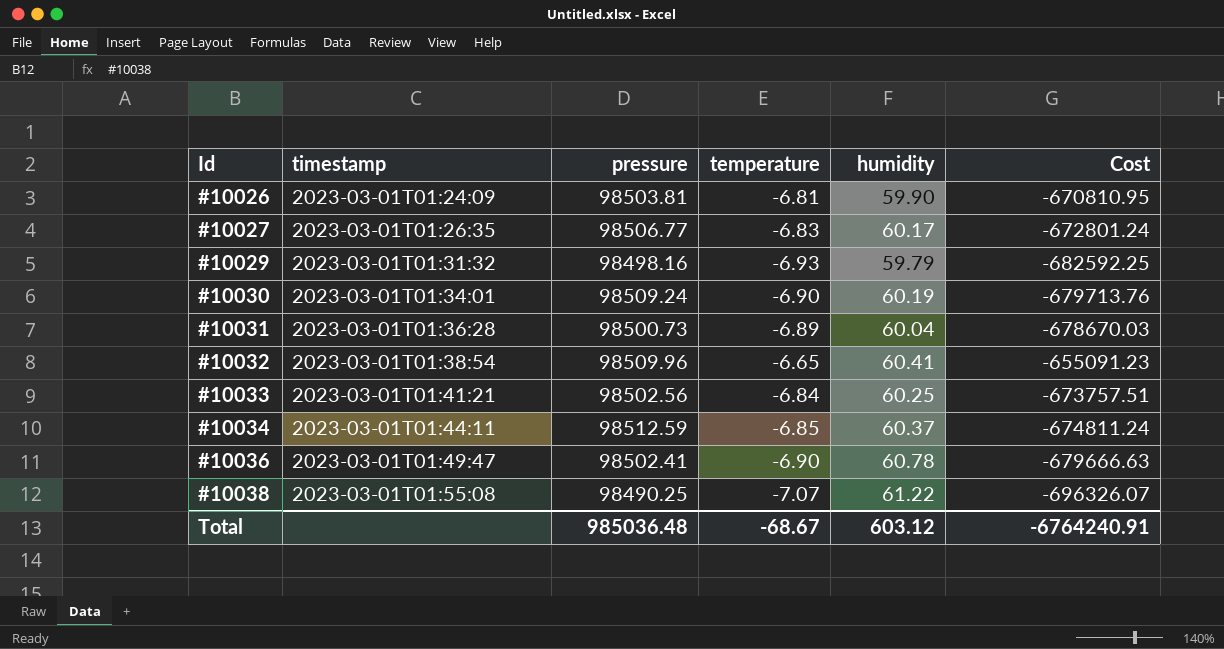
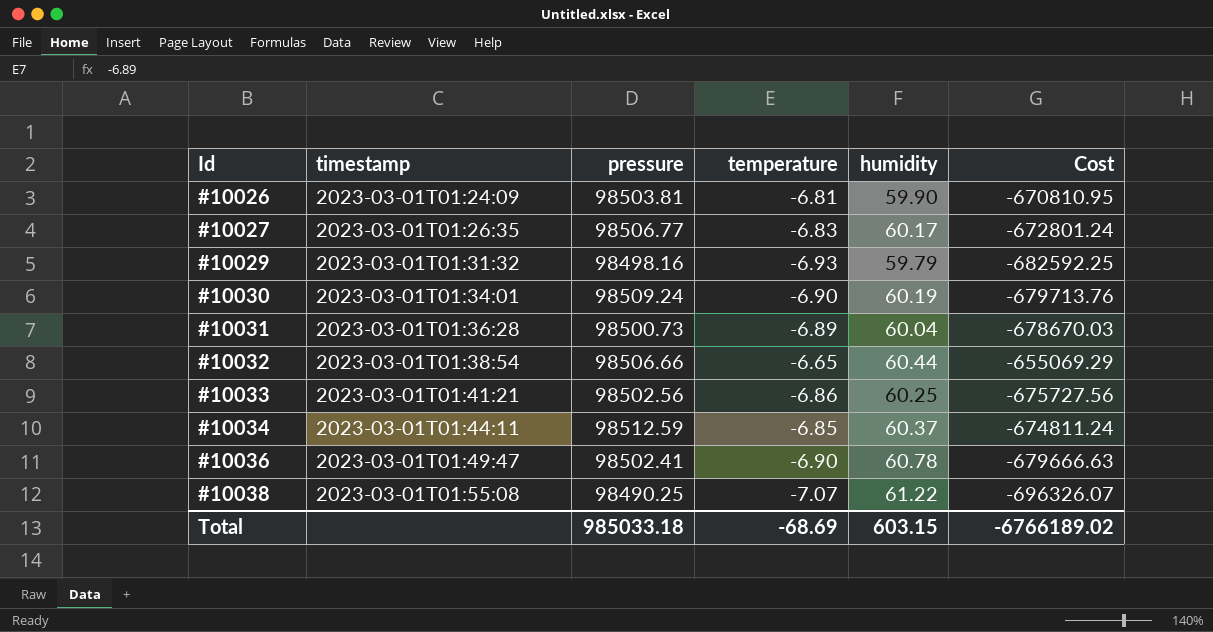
#10032 | pressure: 98509.96 -> 98506.66
#10032 | humidity: 60.41 -> 60.44
#10032 | Cost: -655091.23 -> -655069.29
#10033 | temperature: -6.84 -> -6.86
#10033 | Cost: -673757.51 -> -675727.56
Total | pressure: 985036.48 -> 985033.18
Total | temperature: -68.67 -> -68.69
Total | humidity: 603.12 -> 603.15
Total | Cost: -6764240.91 -> -6766189.02

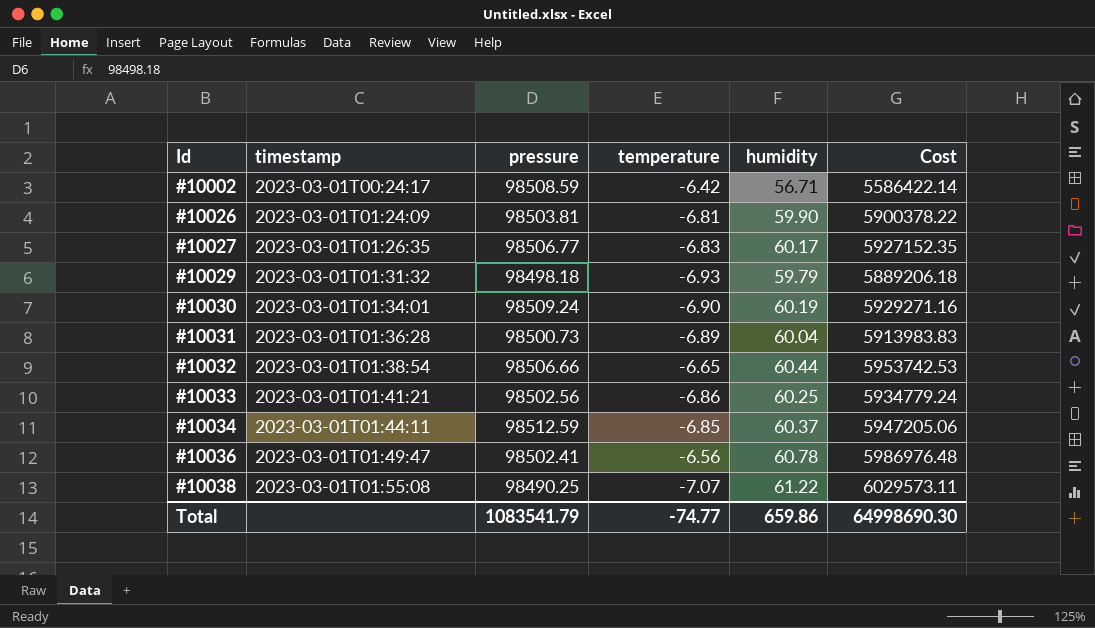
column Cost | formula: [pressure] * [temperature] -> [pressure] * [humidity]
row #10002: none -> 2023-03-01T00:24:17 | 98508.59 | -6.42 | 56.71 | 5586422.14
#10029 | pressure: 98498.16 -> 98498.18
#10036 | temperature: -6.90 -> -6.56
Total | pressure: 985033.18 -> 1083541.79
Total | temperature: -68.69 -> -74.77
Total | humidity: 603.15 -> 659.86
Total | Cost: -6766189.02 -> 64998690.30

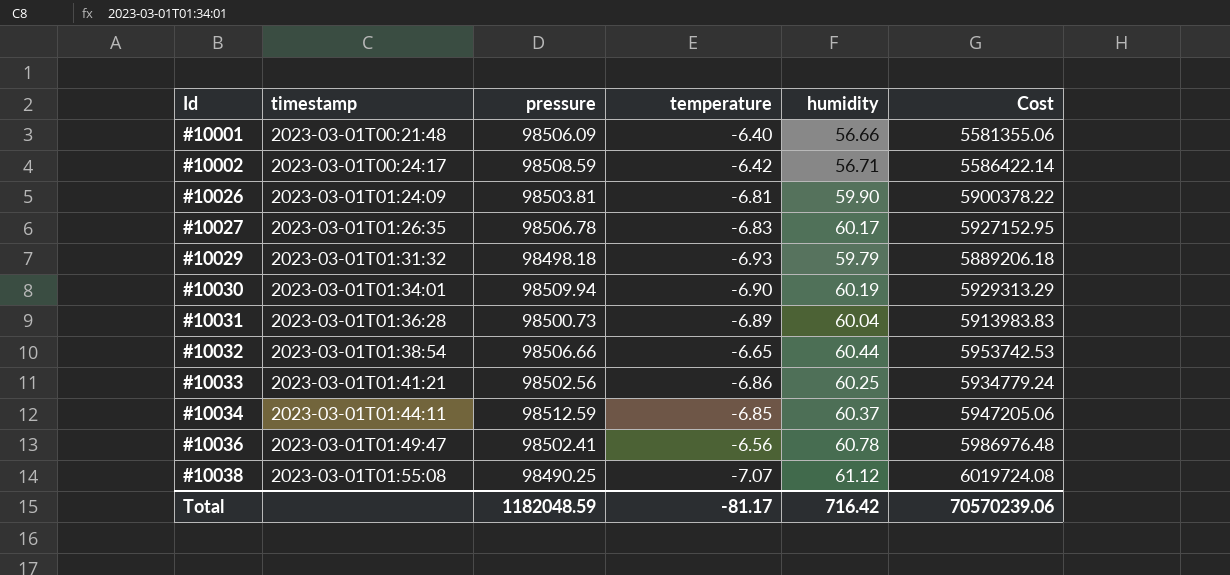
row #10001: none -> 2023-03-01T00:21:48 | 98506.09 | -6.40 | 56.66 | 5581355.06
#10027 | pressure: 98506.77 -> 98506.78
#10027 | Cost: 5927152.35 -> 5927152.95
#10030 | pressure: 98509.24 -> 98509.94
#10030 | Cost: 5929271.16 -> 5929313.29
#10038 | humidity: 61.22 -> 61.12
#10038 | Cost: 6029573.11 -> 6019724.08
Total | pressure: 1083541.79 -> 1182048.59
Total | temperature: -74.77 -> -81.17
Total | humidity: 659.86 -> 716.42
Total | Cost: 64998690.30 -> 70570239.06

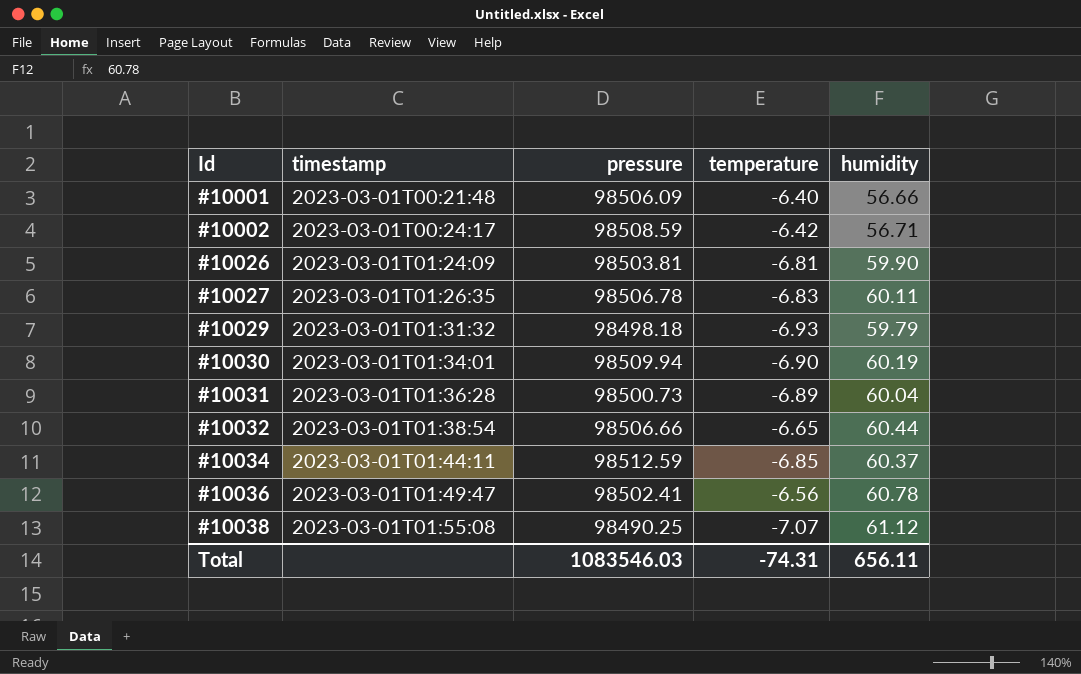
column Cost | formula: [pressure] * [humidity] -> none
row #10033: 2023-03-01T01:41:21 | 98502.56 | -6.86 | 60.25 | 5934779.24 -> none
#10027 | humidity: 60.17 -> 60.11
Total | pressure: 1182048.59 -> 1083546.03
Total | temperature: -81.17 -> -74.31
Total | humidity: 716.42 -> 656.11

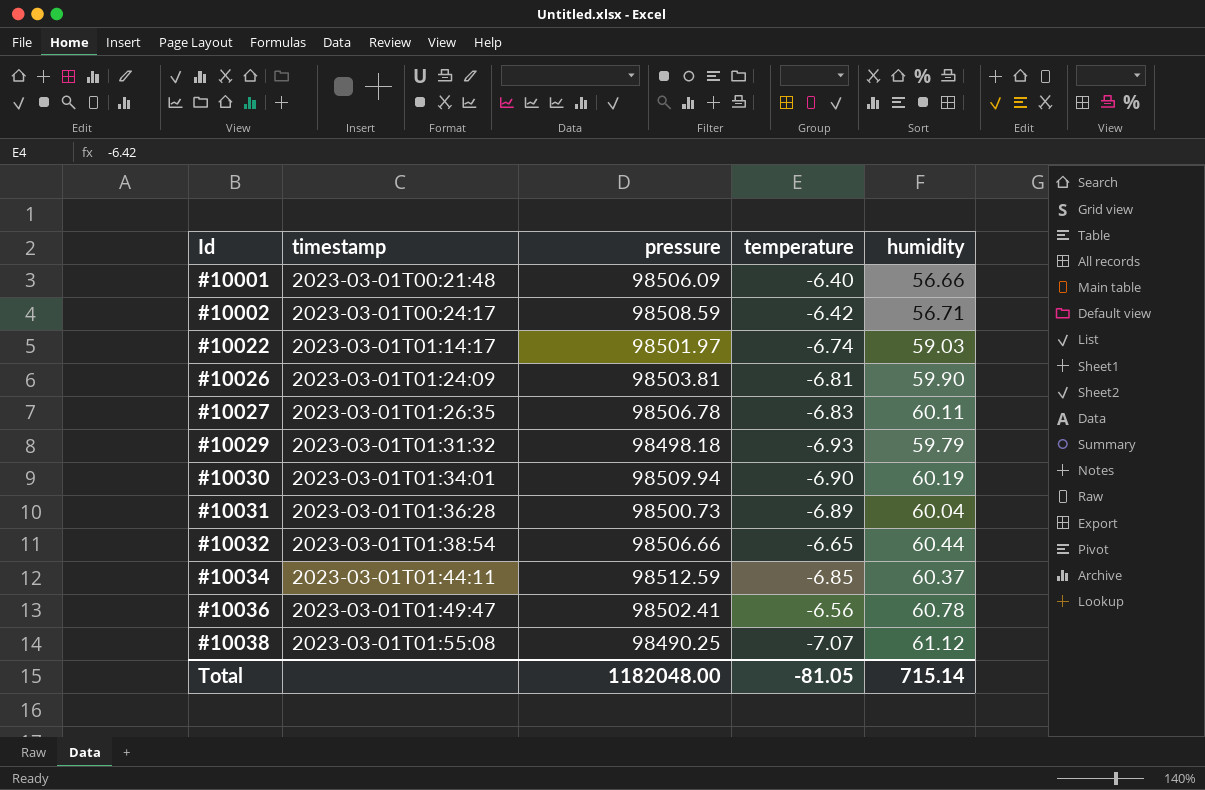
row #10022: none -> 2023-03-01T01:14:17 | 98501.97 | -6.74 | 59.03
Total | pressure: 1083546.03 -> 1182048.00
Total | temperature: -74.31 -> -81.05
Total | humidity: 656.11 -> 715.14

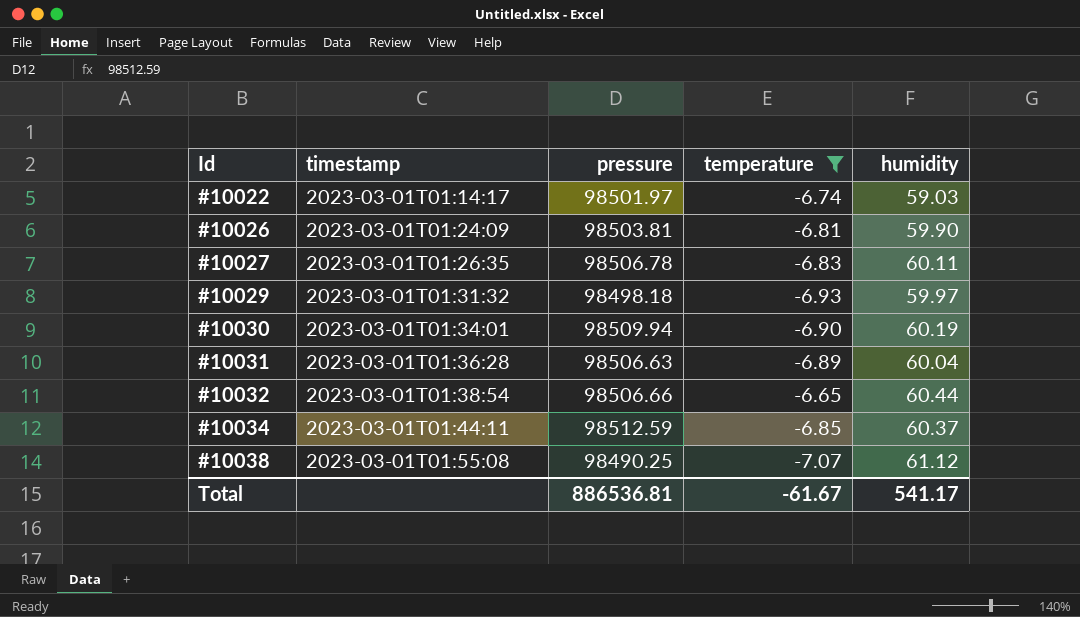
filter: none -> temperature <= -6.65
#10029 | humidity: 59.79 -> 59.97
#10031 | pressure: 98500.73 -> 98506.63
Total | pressure: 1182048.00 -> 886536.81
Total | temperature: -81.05 -> -61.67
Total | humidity: 715.14 -> 541.17

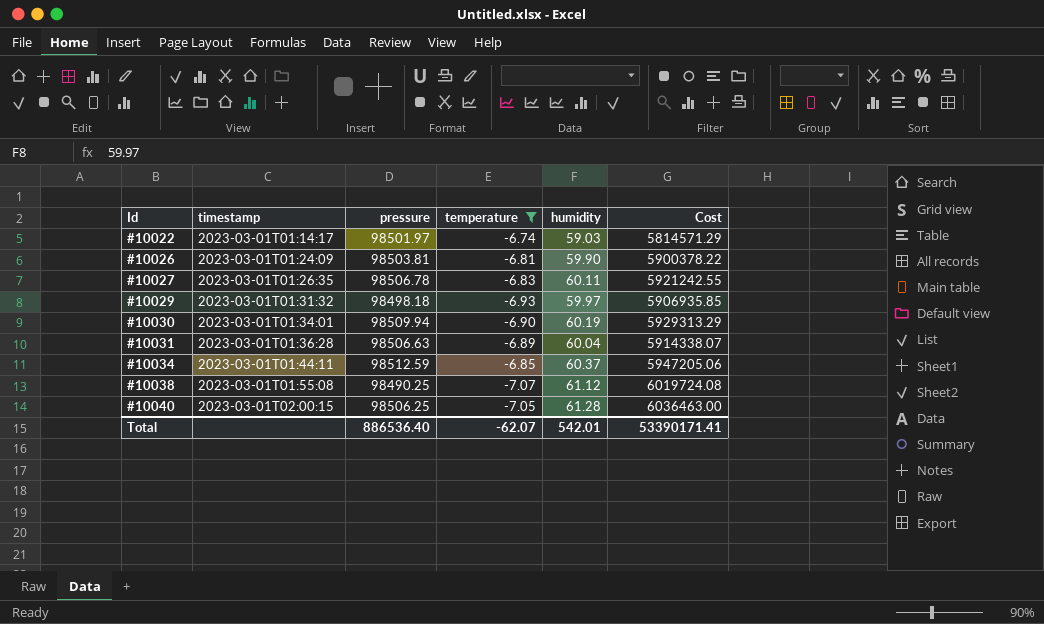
column Cost | formula: none -> [pressure] * [humidity]
row #10032: 2023-03-01T01:38:54 | 98506.66 | -6.65 | 60.44 -> none
row #10040: none -> 2023-03-01T02:00:15 | 98506.25 | -7.05 | 61.28 | 6036463.00
Total | pressure: 886536.81 -> 886536.40
Total | temperature: -61.67 -> -62.07
Total | humidity: 541.17 -> 542.01

